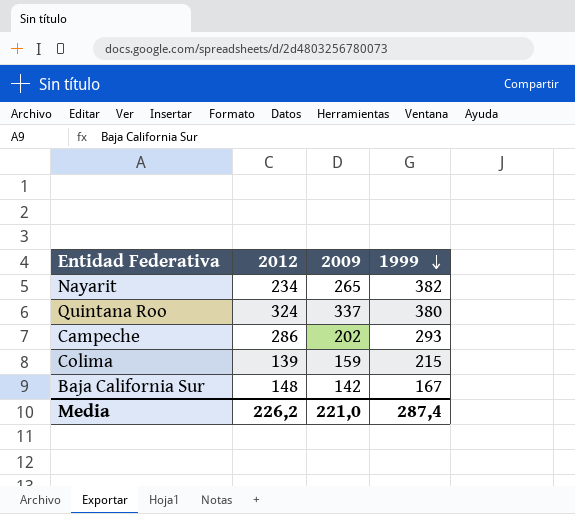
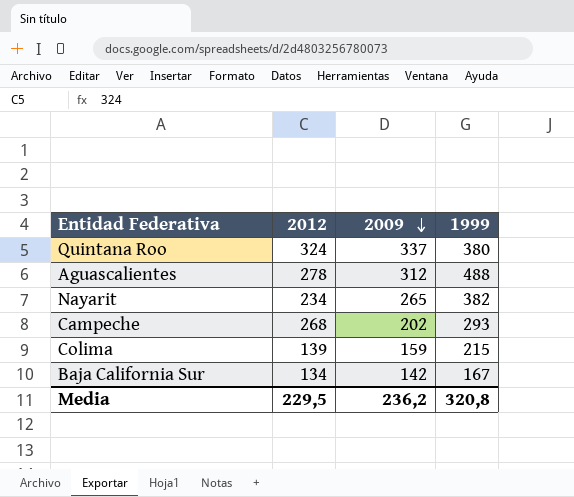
row order: 1999 descending -> 2009 descending
row Aguascalientes: none -> 278 | 312 | 488
Campeche | 2012: 286 -> 268
Baja California Sur | 2012: 148 -> 134
Media | 2012: 226,2 -> 229,5
Media | 2009: 221,0 -> 236,2
Media | 1999: 287,4 -> 320,8

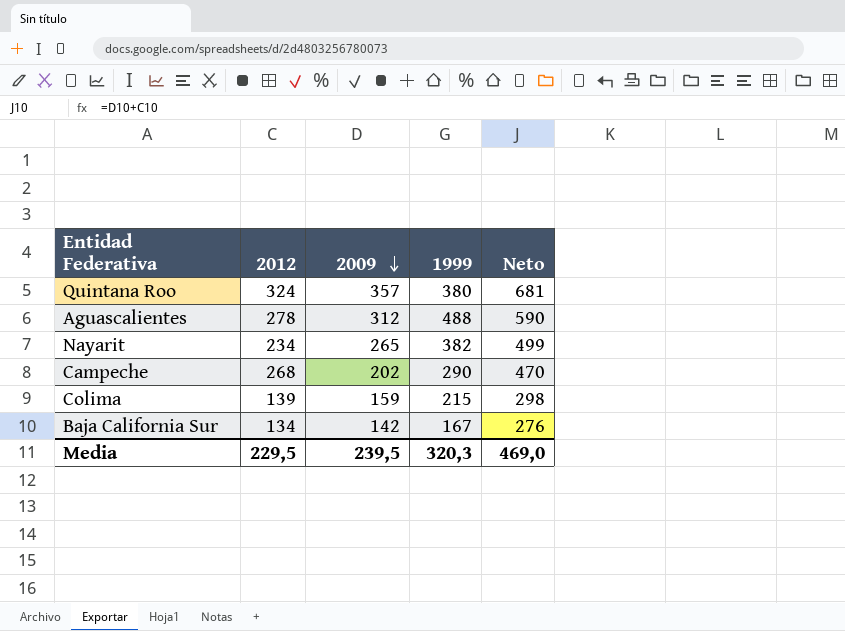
column Neto | formula: none -> [2012] + [2009]
Quintana Roo | 2009: 337 -> 357
Campeche | 1999: 293 -> 290
Media | 2009: 236,2 -> 239,5
Media | 1999: 320,8 -> 320,3

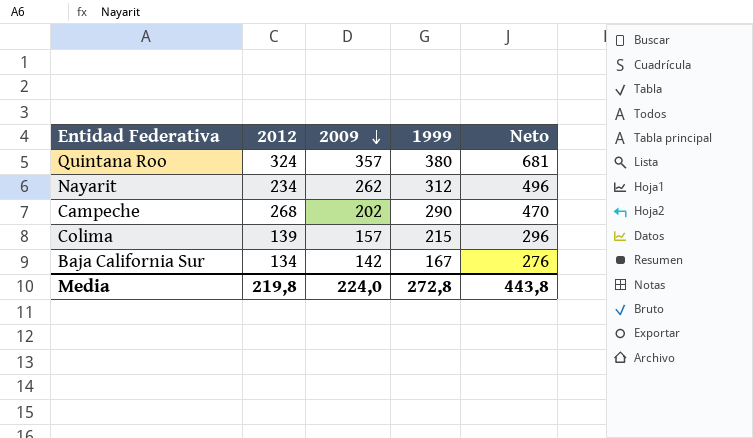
row Aguascalientes: 278 | 312 | 488 | 590 -> none
Nayarit | 2009: 265 -> 262
Nayarit | 1999: 382 -> 312
Nayarit | Neto: 499 -> 496
Colima | 2009: 159 -> 157
Colima | Neto: 298 -> 296
Media | 2012: 229,5 -> 219,8
Media | 2009: 239,5 -> 224,0
Media | 1999: 320,3 -> 272,8
Media | Neto: 469,0 -> 443,8

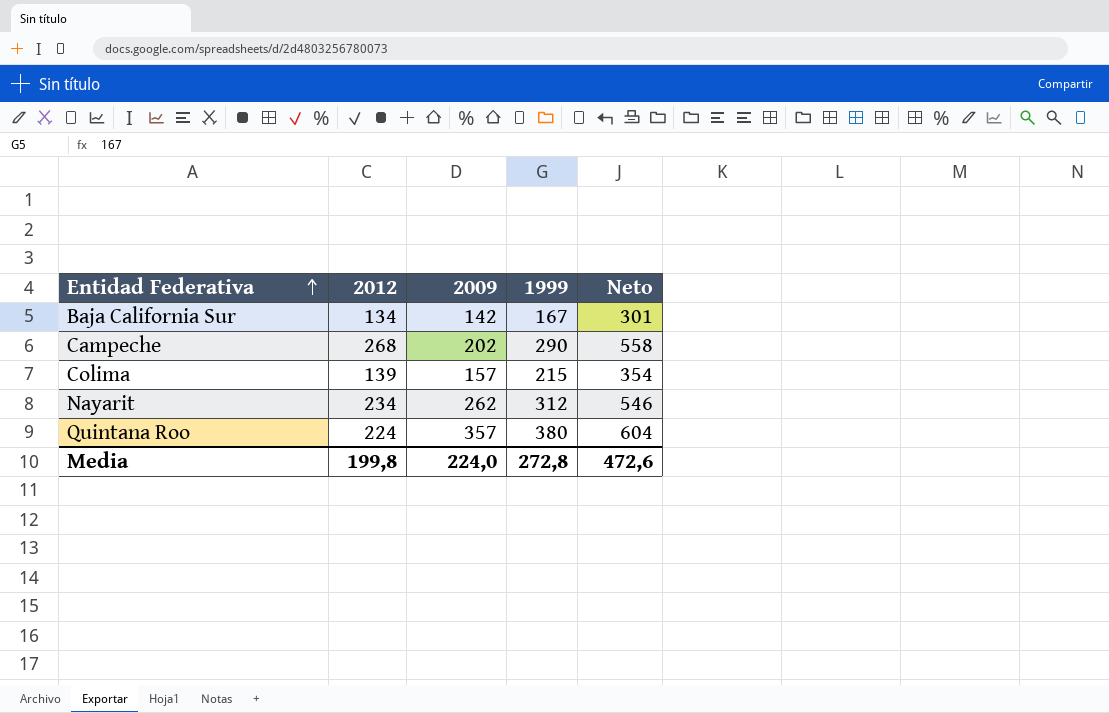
row order: 2009 descending -> Entidad Federativa ascending
column Neto | formula: [2012] + [2009] -> [2012] + [1999]
Quintana Roo | 2012: 324 -> 224
Media | 2012: 219,8 -> 199,8
Media | Neto: 443,8 -> 472,6

